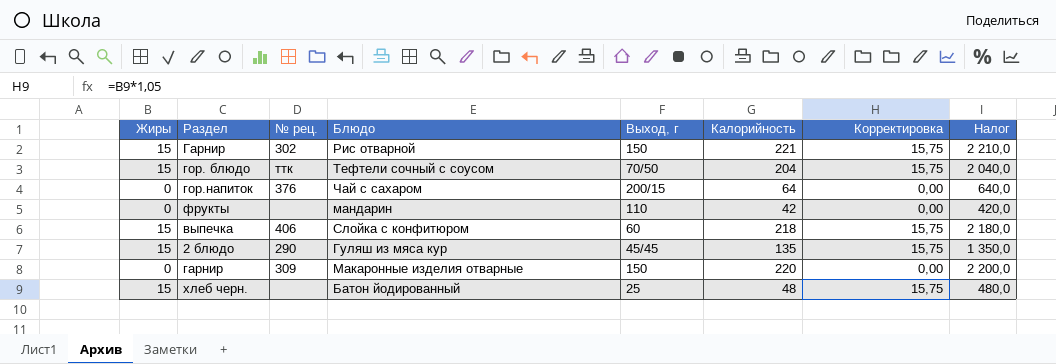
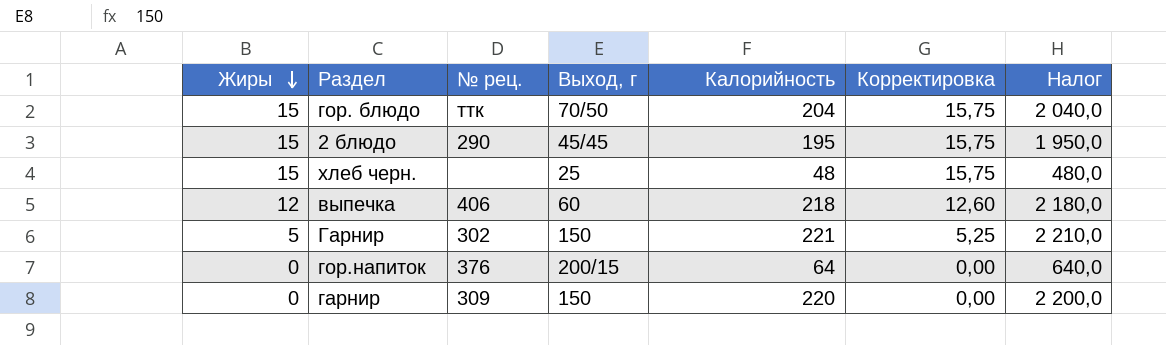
row order: none -> Жиры descending
column Блюдо | position: 4 -> none
row фрукты: 0 | none | мандарин | 110 | 42 | 0,00 | 420,0 -> none
2 блюдо | Калорийность: 135 -> 195
2 блюдо | Налог: 1 350,0 -> 1 950,0
выпечка | Жиры: 15 -> 12
выпечка | Корректировка: 15,75 -> 12,60
Гарнир | Жиры: 15 -> 5
Гарнир | Корректировка: 15,75 -> 5,25

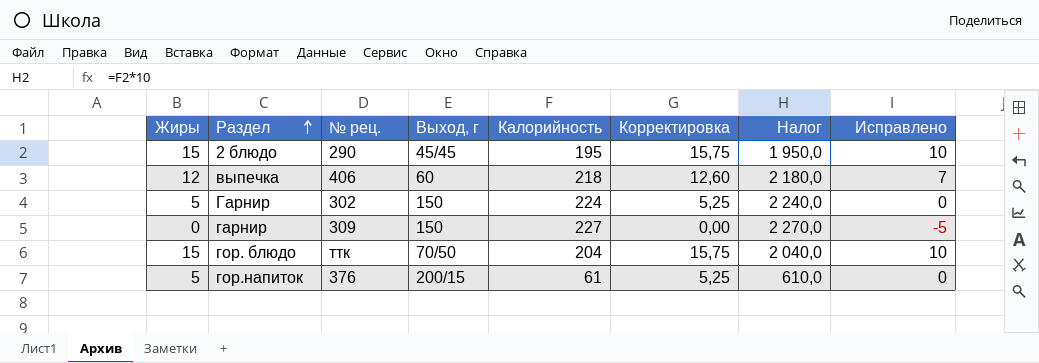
row order: Жиры descending -> Раздел ascending
column Исправлено | formula: none -> [Жиры] - 5
row хлеб черн.: 15 | none | 25 | 48 | 15,75 | 480,0 -> none
Гарнир | Калорийность: 221 -> 224
Гарнир | Налог: 2 210,0 -> 2 240,0
гарнир | Калорийность: 220 -> 227
гарнир | Налог: 2 200,0 -> 2 270,0
гор.напиток | Жиры: 0 -> 5
гор.напиток | Калорийность: 64 -> 61
гор.напиток | Корректировка: 0,00 -> 5,25
гор.напиток | Налог: 640,0 -> 610,0

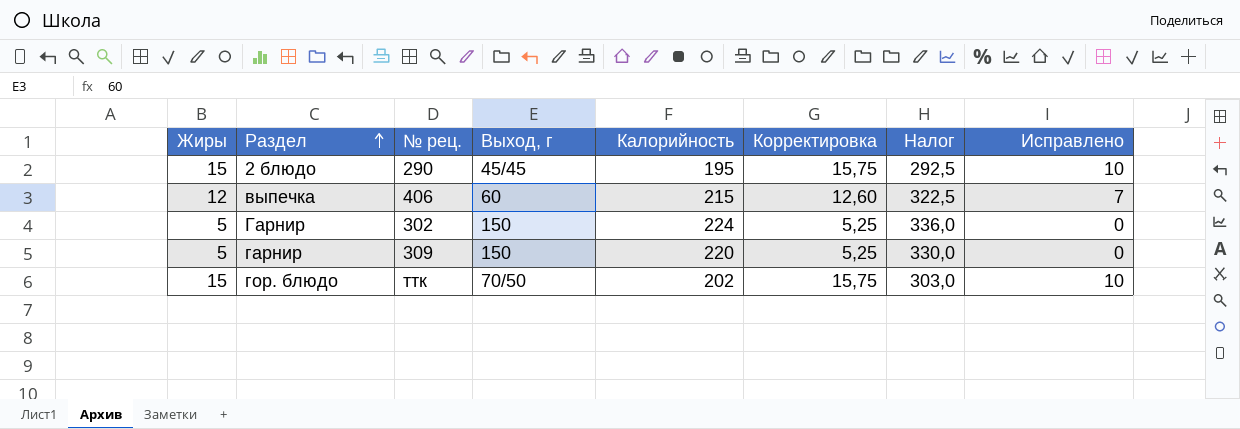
column Налог | formula: [Калорийность] * 10 -> [Калорийность] * 1,5
row гор.напиток: 5 | 376 | 200/15 | 61 | 5,25 | 610,0 | 0 -> none
выпечка | Калорийность: 218 -> 215
гарнир | Жиры: 0 -> 5
гарнир | Калорийность: 227 -> 220
гарнир | Корректировка: 0,00 -> 5,25
гарнир | Исправлено: -5 -> 0
гор. блюдо | Калорийность: 204 -> 202

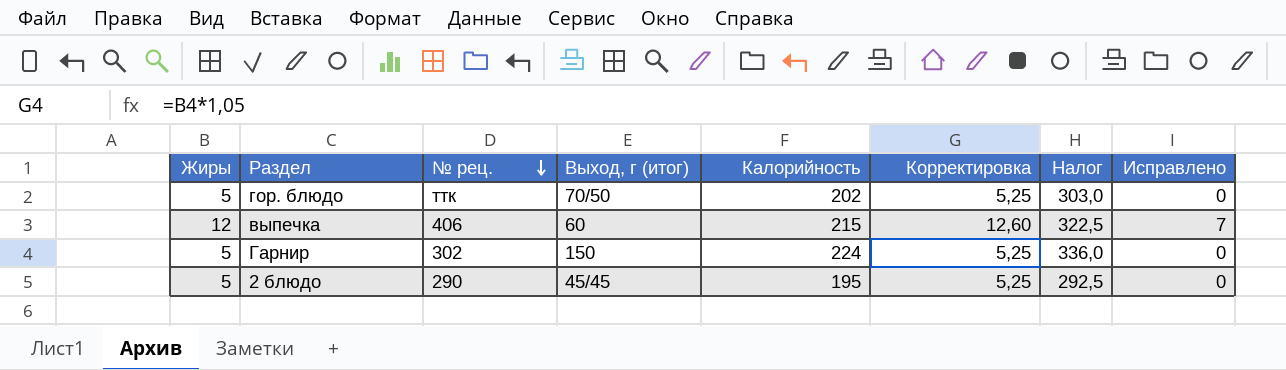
row order: Раздел ascending -> № рец. descending
column name: Выход, г -> Выход, г (итог)
row гарнир: 5 | 309 | 150 | 220 | 5,25 | 330,0 | 0 -> none
гор. блюдо | Жиры: 15 -> 5
гор. блюдо | Корректировка: 15,75 -> 5,25
гор. блюдо | Исправлено: 10 -> 0
2 блюдо | Жиры: 15 -> 5
2 блюдо | Корректировка: 15,75 -> 5,25
2 блюдо | Исправлено: 10 -> 0

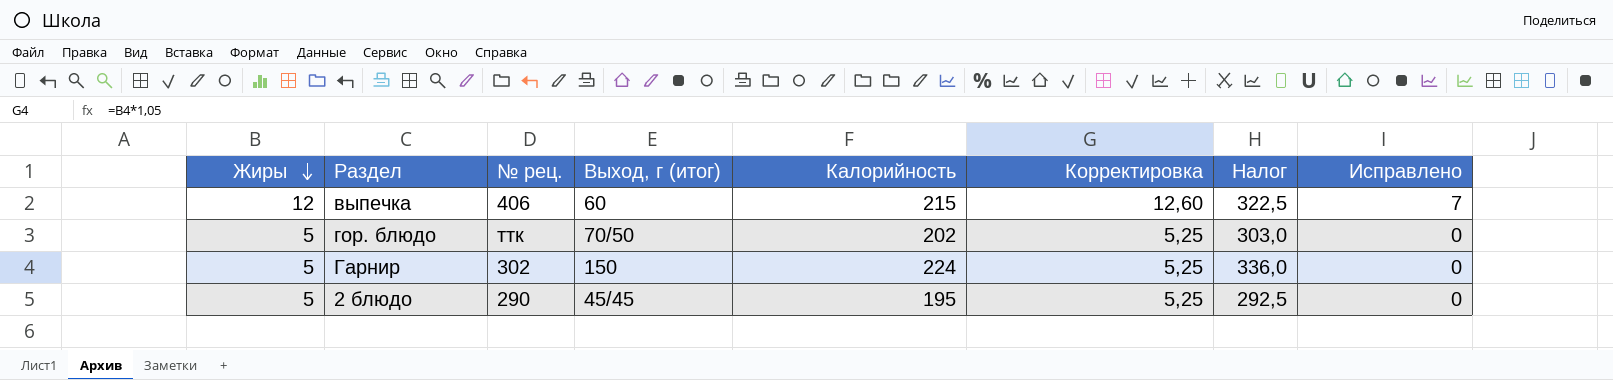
row order: № рец. descending -> Жиры descending

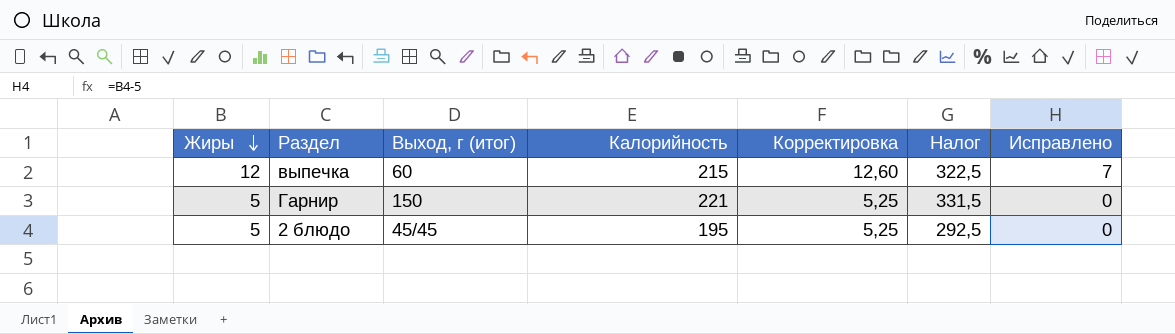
column № рец. | position: 3 -> none
row гор. блюдо: 5 | ттк | 70/50 | 202 | 5,25 | 303,0 | 0 -> none
Гарнир | Калорийность: 224 -> 221
Гарнир | Налог: 336,0 -> 331,5

